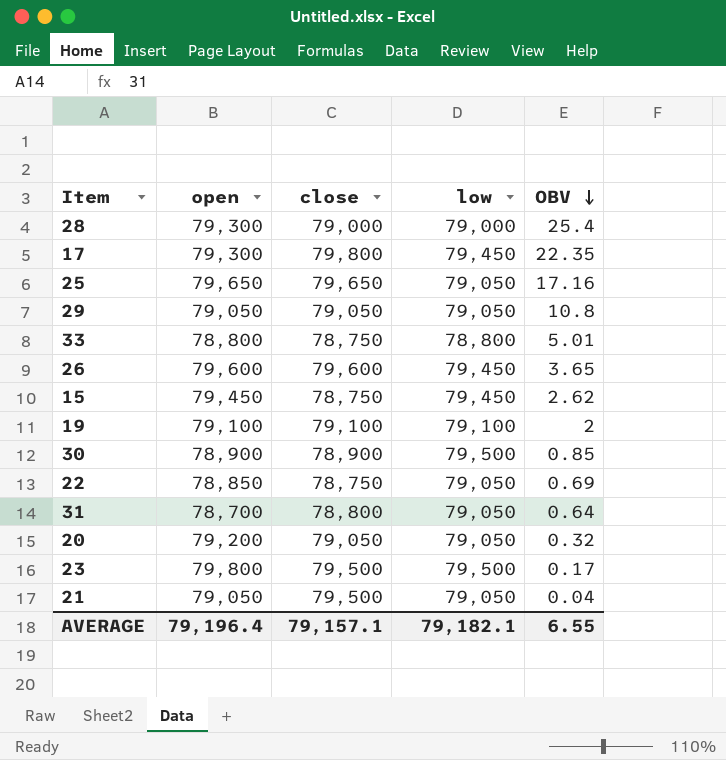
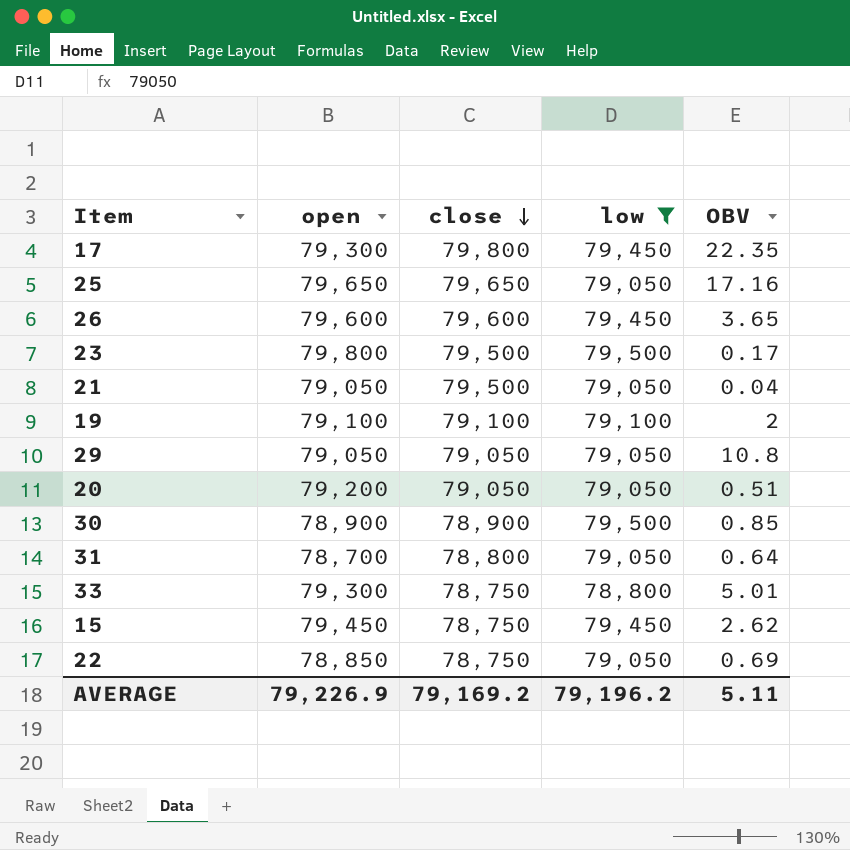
filter: none -> low != 79,000
row order: OBV descending -> close descending
20 | OBV: 0.32 -> 0.51
33 | open: 78,800 -> 79,300
AVERAGE | open: 79,196.4 -> 79,226.9
AVERAGE | close: 79,157.1 -> 79,169.2
AVERAGE | low: 79,182.1 -> 79,196.2
AVERAGE | OBV: 6.55 -> 5.11

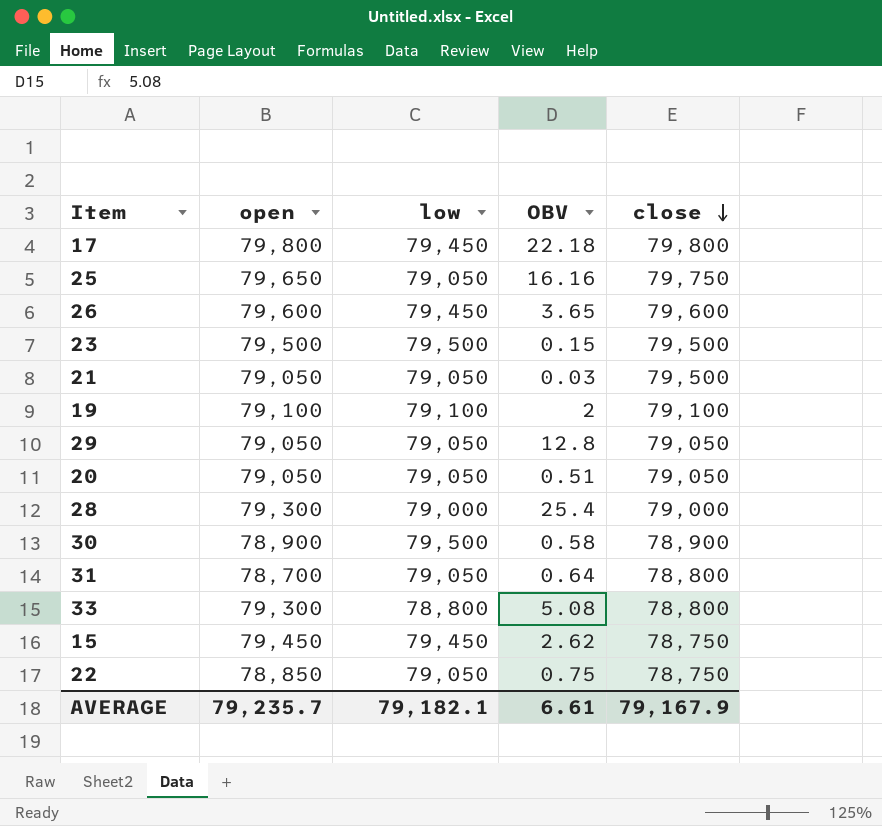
filter: low != 79,000 -> none
column close | position: 3 -> 5
17 | open: 79,300 -> 79,800
17 | OBV: 22.35 -> 22.18
25 | OBV: 17.16 -> 16.16
25 | close: 79,650 -> 79,750
23 | open: 79,800 -> 79,500
23 | OBV: 0.17 -> 0.15
21 | OBV: 0.04 -> 0.03
29 | OBV: 10.8 -> 12.8
20 | open: 79,200 -> 79,050
30 | OBV: 0.85 -> 0.58
33 | OBV: 5.01 -> 5.08
33 | close: 78,750 -> 78,800
22 | OBV: 0.69 -> 0.75
AVERAGE | open: 79,226.9 -> 79,235.7
AVERAGE | low: 79,196.2 -> 79,182.1
AVERAGE | OBV: 5.11 -> 6.61
AVERAGE | close: 79,169.2 -> 79,167.9

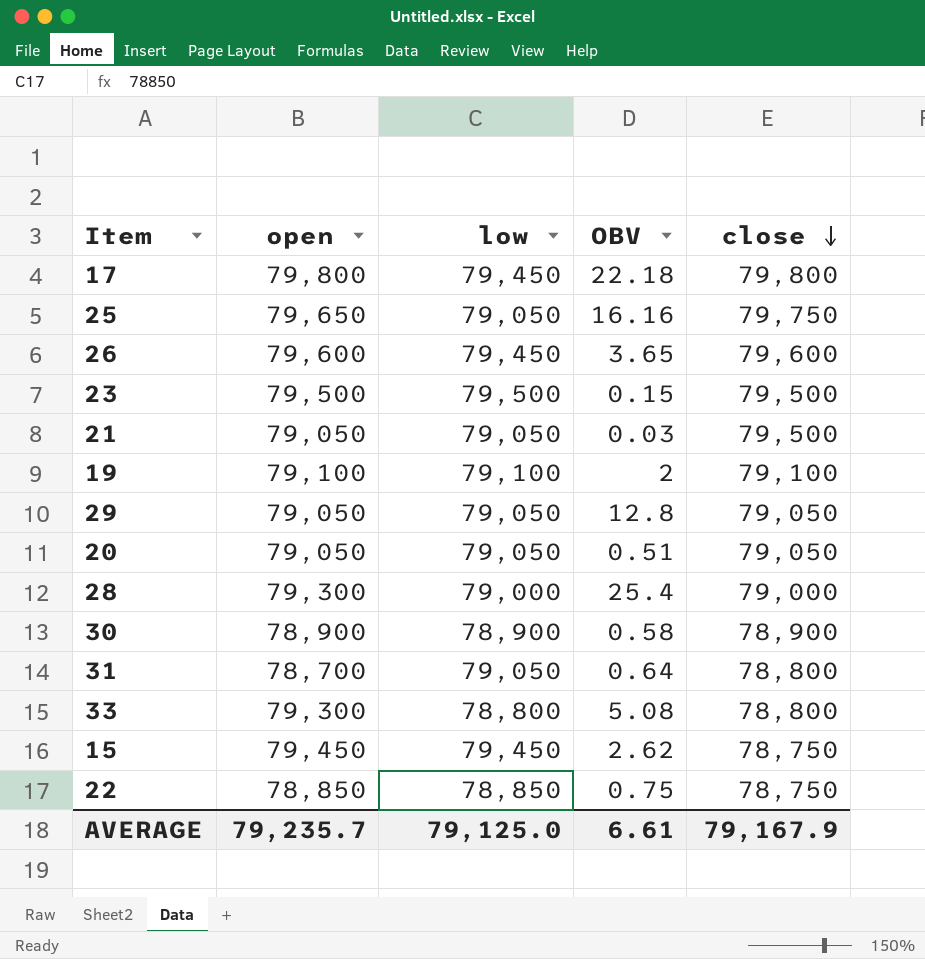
30 | low: 79,500 -> 78,900
22 | low: 79,050 -> 78,850
AVERAGE | low: 79,182.1 -> 79,125.0

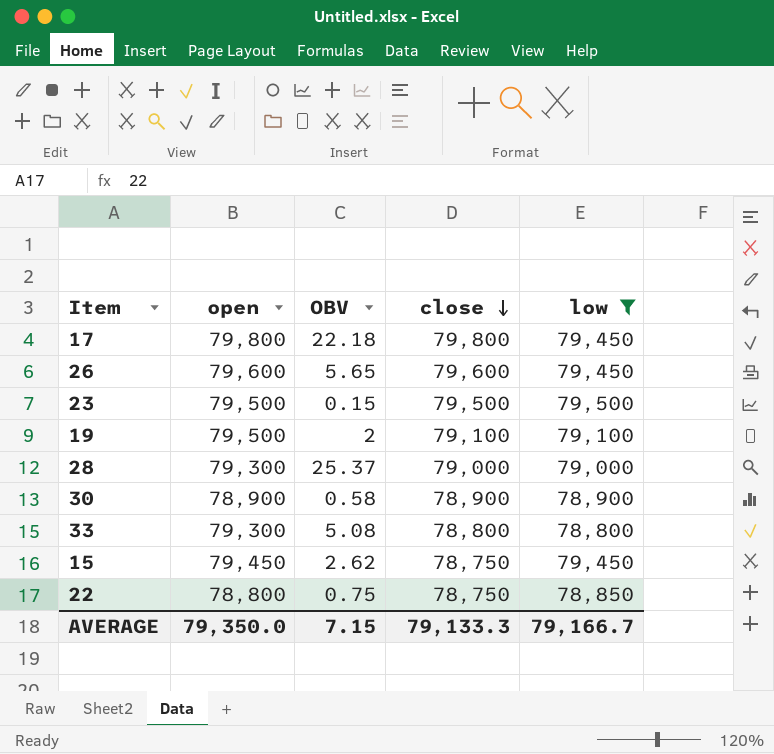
filter: none -> low != 79,050
column low | position: 3 -> 5
26 | OBV: 3.65 -> 5.65
19 | open: 79,100 -> 79,500
28 | OBV: 25.4 -> 25.37
22 | open: 78,850 -> 78,800
AVERAGE | open: 79,235.7 -> 79,350.0
AVERAGE | OBV: 6.61 -> 7.15
AVERAGE | close: 79,167.9 -> 79,133.3
AVERAGE | low: 79,125.0 -> 79,166.7

